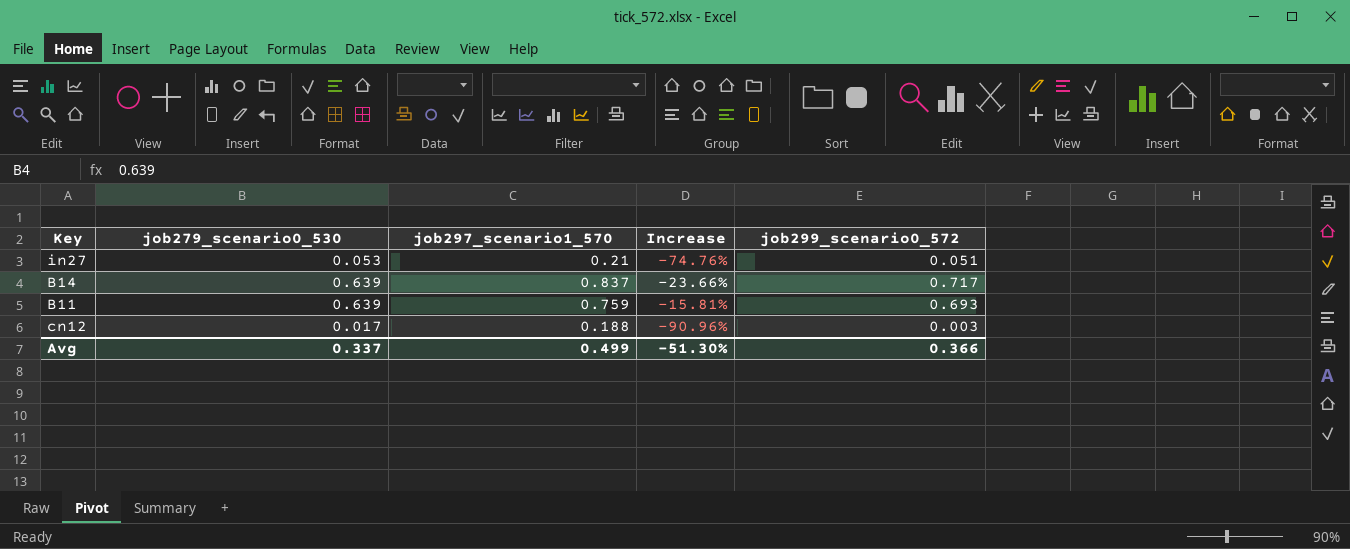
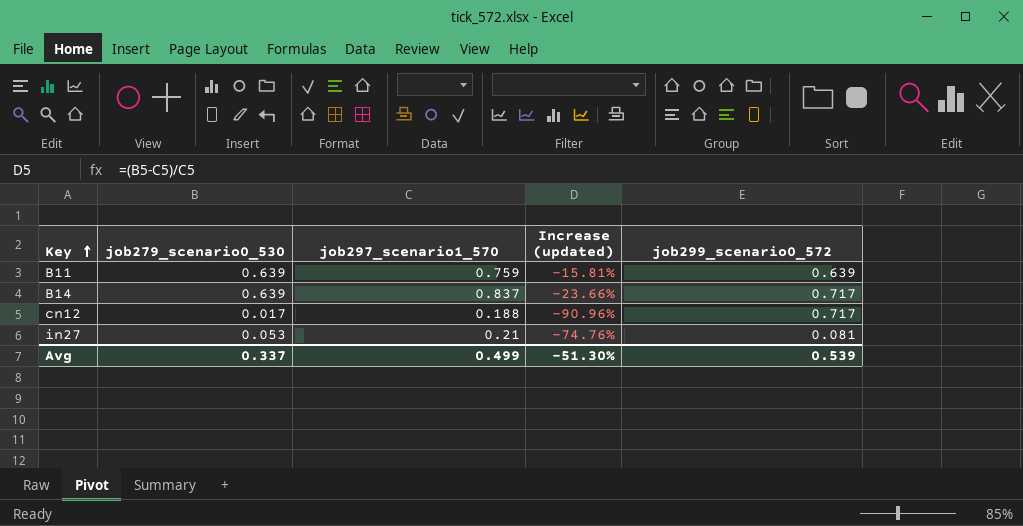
row order: none -> Key ascending
column name: Increase -> Increase (updated)
B11 | job299_scenario0_572: 0.693 -> 0.639
cn12 | job299_scenario0_572: 0.003 -> 0.717
in27 | job299_scenario0_572: 0.051 -> 0.081
Avg | job299_scenario0_572: 0.366 -> 0.539

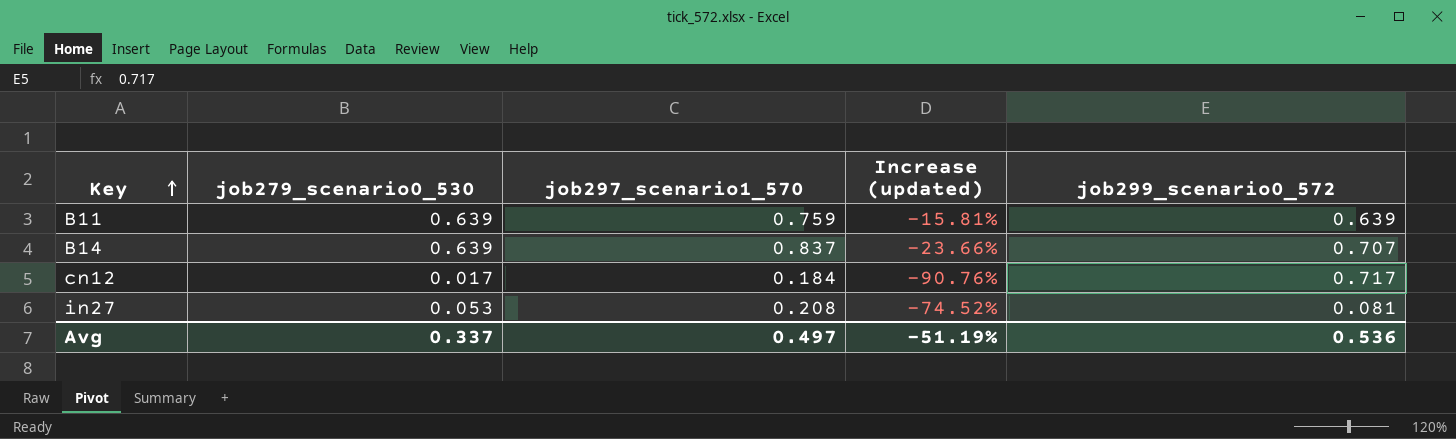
B14 | job299_scenario0_572: 0.717 -> 0.707
cn12 | job297_scenario1_570: 0.188 -> 0.184
cn12 | Increase (updated): -90.96% -> -90.76%
in27 | job297_scenario1_570: 0.21 -> 0.208
in27 | Increase (updated): -74.76% -> -74.52%
Avg | job297_scenario1_570: 0.499 -> 0.497
Avg | Increase (updated): -51.30% -> -51.19%
Avg | job299_scenario0_572: 0.539 -> 0.536

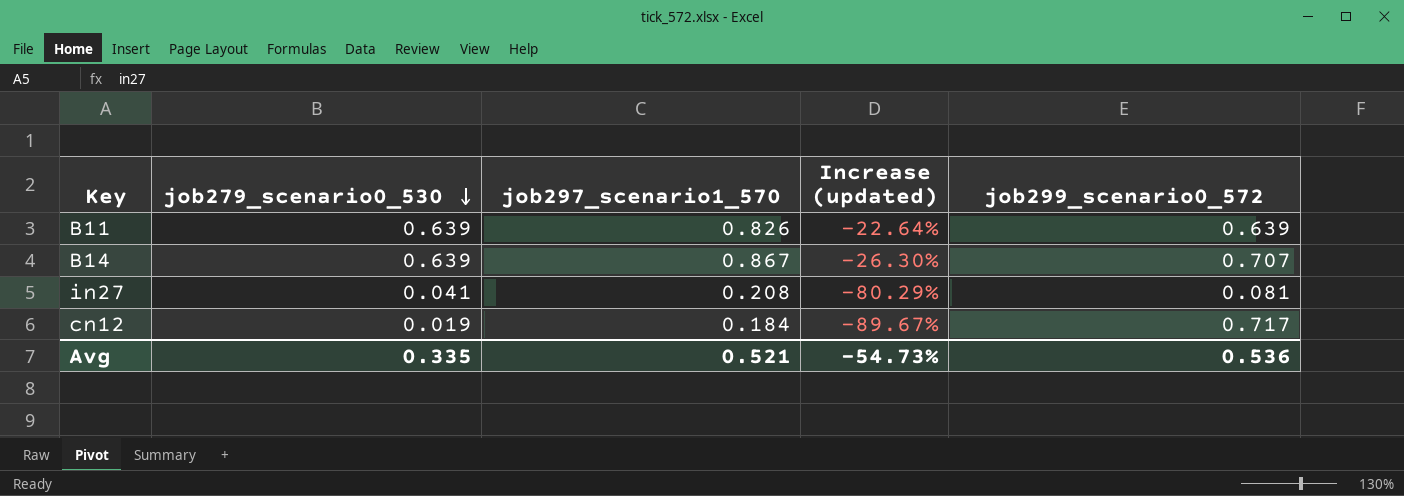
row order: Key ascending -> job279_scenario0_530 descending
B11 | job297_scenario1_570: 0.759 -> 0.826
B11 | Increase (updated): -15.81% -> -22.64%
B14 | job297_scenario1_570: 0.837 -> 0.867
B14 | Increase (updated): -23.66% -> -26.30%
in27 | job279_scenario0_530: 0.053 -> 0.041
in27 | Increase (updated): -74.52% -> -80.29%
cn12 | job279_scenario0_530: 0.017 -> 0.019
cn12 | Increase (updated): -90.76% -> -89.67%
Avg | job279_scenario0_530: 0.337 -> 0.335
Avg | job297_scenario1_570: 0.497 -> 0.521
Avg | Increase (updated): -51.19% -> -54.73%

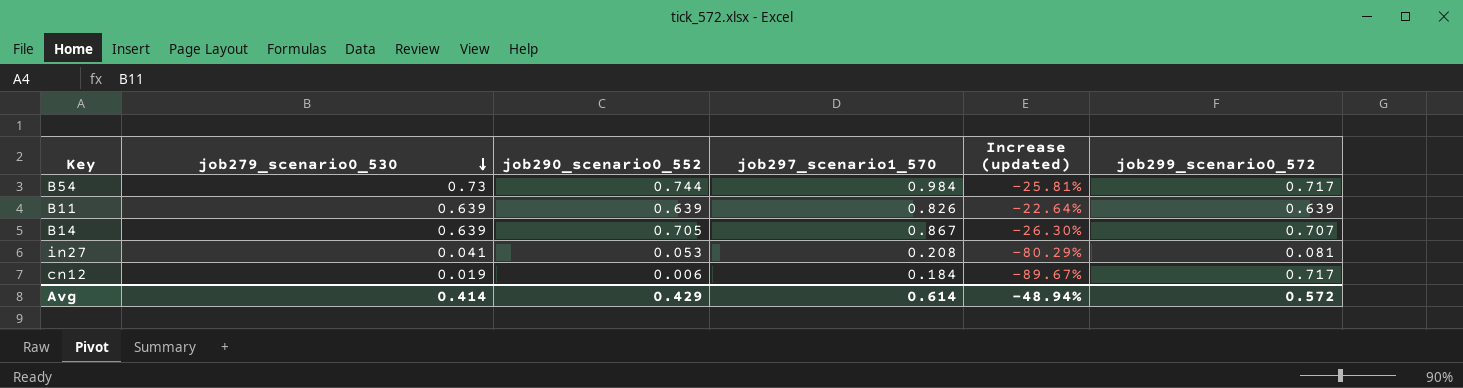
column job290_scenario0_552 | position: none -> 3
row B54: none -> 0.73 | 0.744 | 0.984 | -25.81% | 0.717
Avg | job279_scenario0_530: 0.335 -> 0.414
Avg | job297_scenario1_570: 0.521 -> 0.614
Avg | Increase (updated): -54.73% -> -48.94%
Avg | job299_scenario0_572: 0.536 -> 0.572

